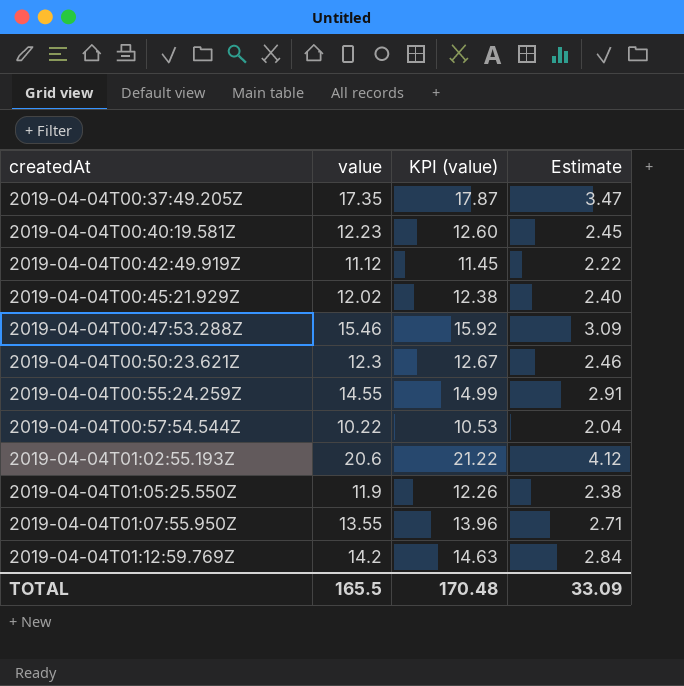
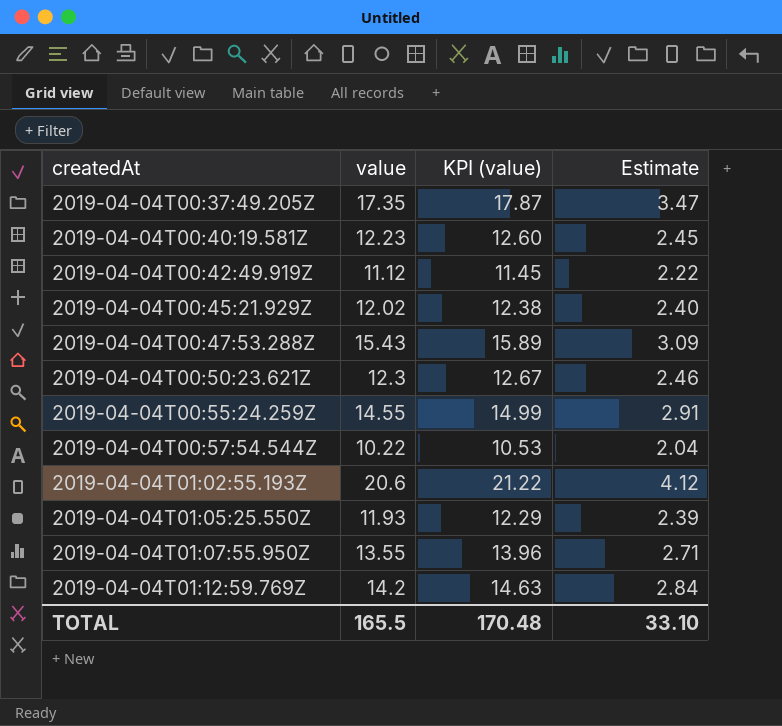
2019-04-04T00:47:53.288Z | value: 15.46 -> 15.43
2019-04-04T00:47:53.288Z | KPI (value): 15.92 -> 15.89
2019-04-04T01:05:25.550Z | value: 11.9 -> 11.93
2019-04-04T01:05:25.550Z | KPI (value): 12.26 -> 12.29
2019-04-04T01:05:25.550Z | Estimate: 2.38 -> 2.39
TOTAL | Estimate: 33.09 -> 33.10

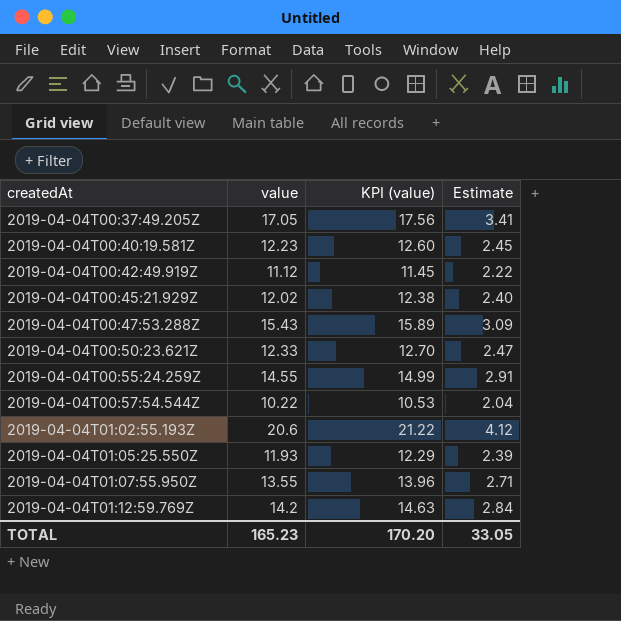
2019-04-04T00:37:49.205Z | value: 17.35 -> 17.05
2019-04-04T00:37:49.205Z | KPI (value): 17.87 -> 17.56
2019-04-04T00:37:49.205Z | Estimate: 3.47 -> 3.41
2019-04-04T00:50:23.621Z | value: 12.3 -> 12.33
2019-04-04T00:50:23.621Z | KPI (value): 12.67 -> 12.70
2019-04-04T00:50:23.621Z | Estimate: 2.46 -> 2.47
TOTAL | value: 165.5 -> 165.23
TOTAL | KPI (value): 170.48 -> 170.20
TOTAL | Estimate: 33.10 -> 33.05

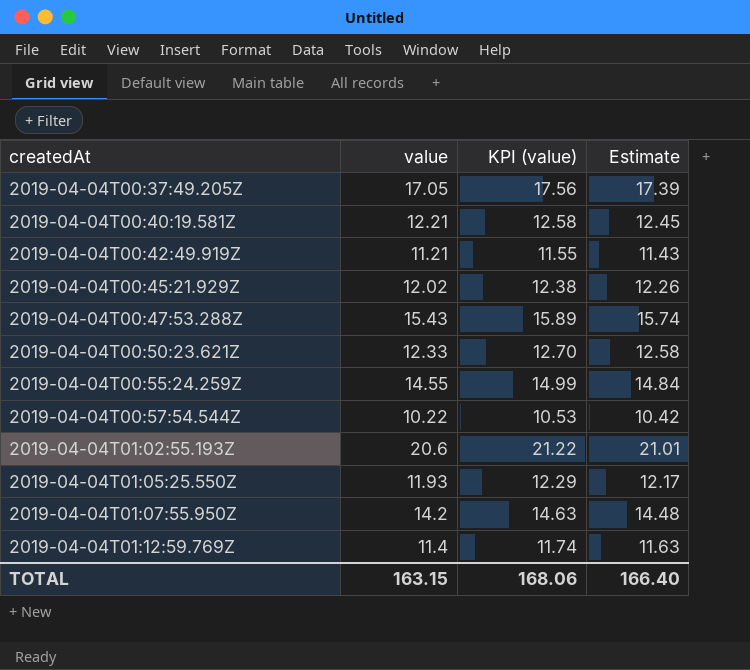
column Estimate | formula: [value] * 0.2 -> [value] * 1.02
2019-04-04T00:40:19.581Z | value: 12.23 -> 12.21
2019-04-04T00:40:19.581Z | KPI (value): 12.60 -> 12.58
2019-04-04T00:42:49.919Z | value: 11.12 -> 11.21
2019-04-04T00:42:49.919Z | KPI (value): 11.45 -> 11.55
2019-04-04T01:07:55.950Z | value: 13.55 -> 14.2
2019-04-04T01:07:55.950Z | KPI (value): 13.96 -> 14.63
2019-04-04T01:12:59.769Z | value: 14.2 -> 11.4
2019-04-04T01:12:59.769Z | KPI (value): 14.63 -> 11.74
TOTAL | value: 165.23 -> 163.15
TOTAL | KPI (value): 170.20 -> 168.06
TOTAL | Estimate: 33.05 -> 166.40

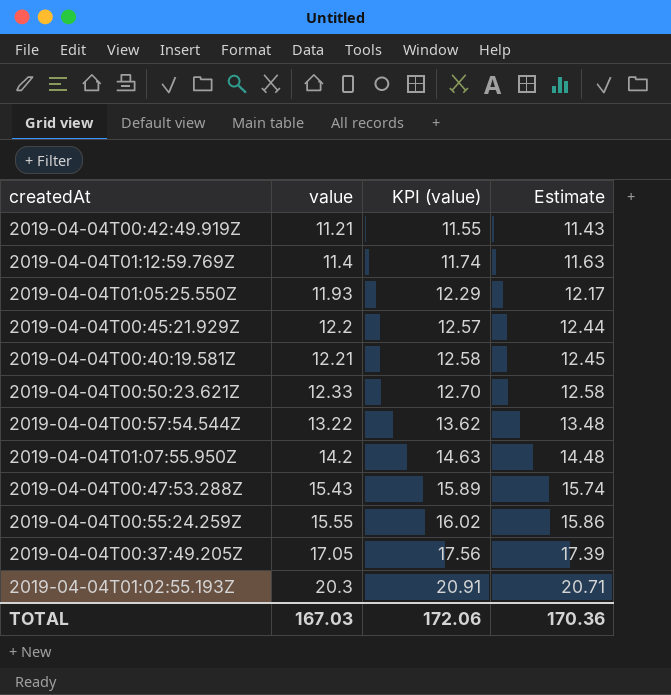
row order: createdAt ascending -> value ascending
2019-04-04T00:45:21.929Z | value: 12.02 -> 12.2
2019-04-04T00:45:21.929Z | KPI (value): 12.38 -> 12.57
2019-04-04T00:45:21.929Z | Estimate: 12.26 -> 12.44
2019-04-04T00:57:54.544Z | value: 10.22 -> 13.22
2019-04-04T00:57:54.544Z | KPI (value): 10.53 -> 13.62
2019-04-04T00:57:54.544Z | Estimate: 10.42 -> 13.48
2019-04-04T00:55:24.259Z | value: 14.55 -> 15.55
2019-04-04T00:55:24.259Z | KPI (value): 14.99 -> 16.02
2019-04-04T00:55:24.259Z | Estimate: 14.84 -> 15.86
2019-04-04T01:02:55.193Z | value: 20.6 -> 20.3
2019-04-04T01:02:55.193Z | KPI (value): 21.22 -> 20.91
2019-04-04T01:02:55.193Z | Estimate: 21.01 -> 20.71
TOTAL | value: 163.15 -> 167.03
TOTAL | KPI (value): 168.06 -> 172.06
TOTAL | Estimate: 166.40 -> 170.36

